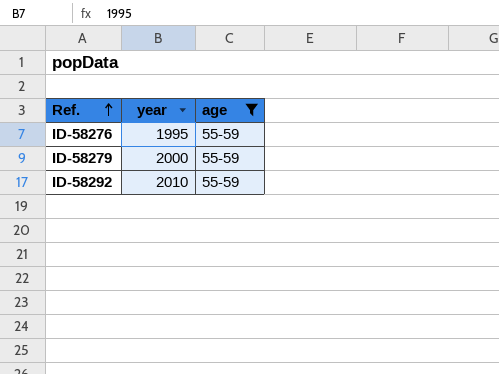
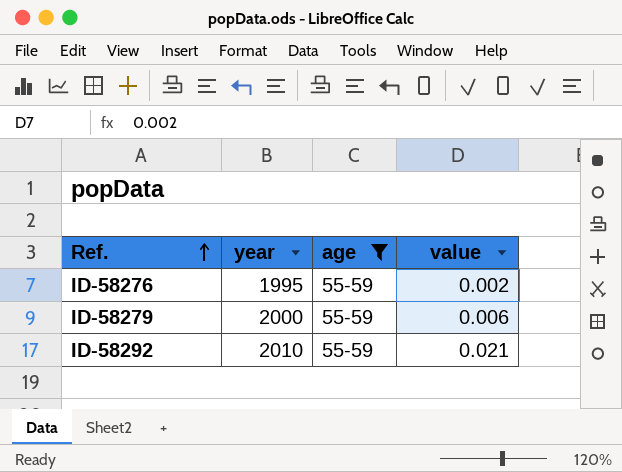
column value | position: none -> 4

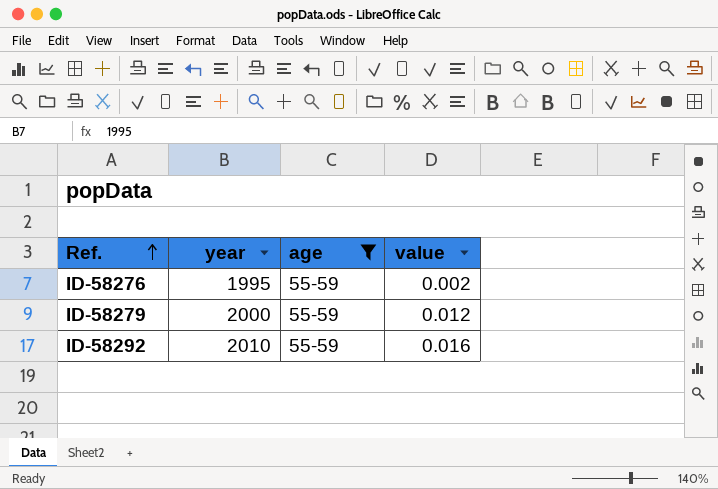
ID-58279 | value: 0.006 -> 0.012
ID-58292 | value: 0.021 -> 0.016

